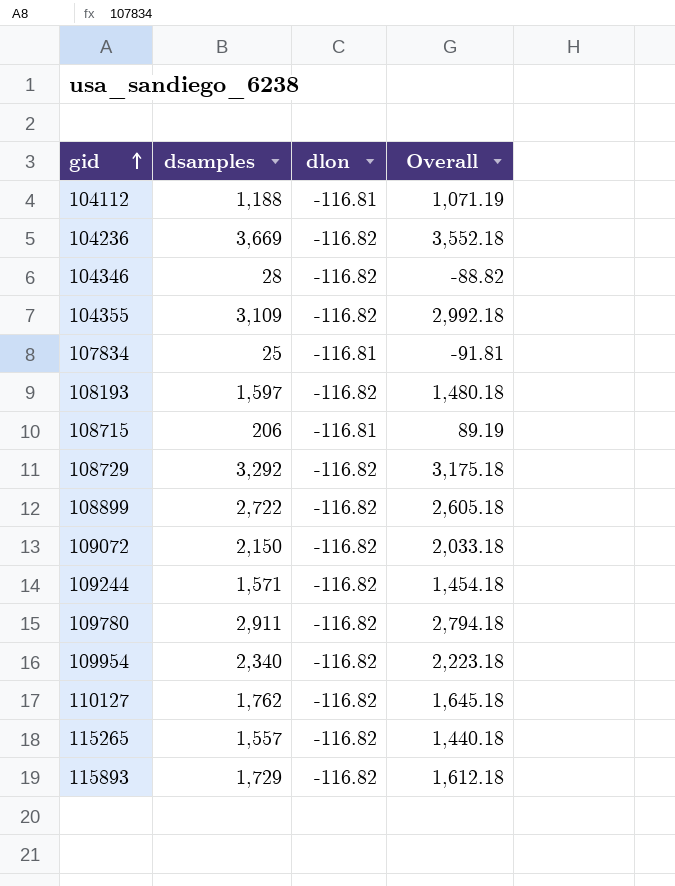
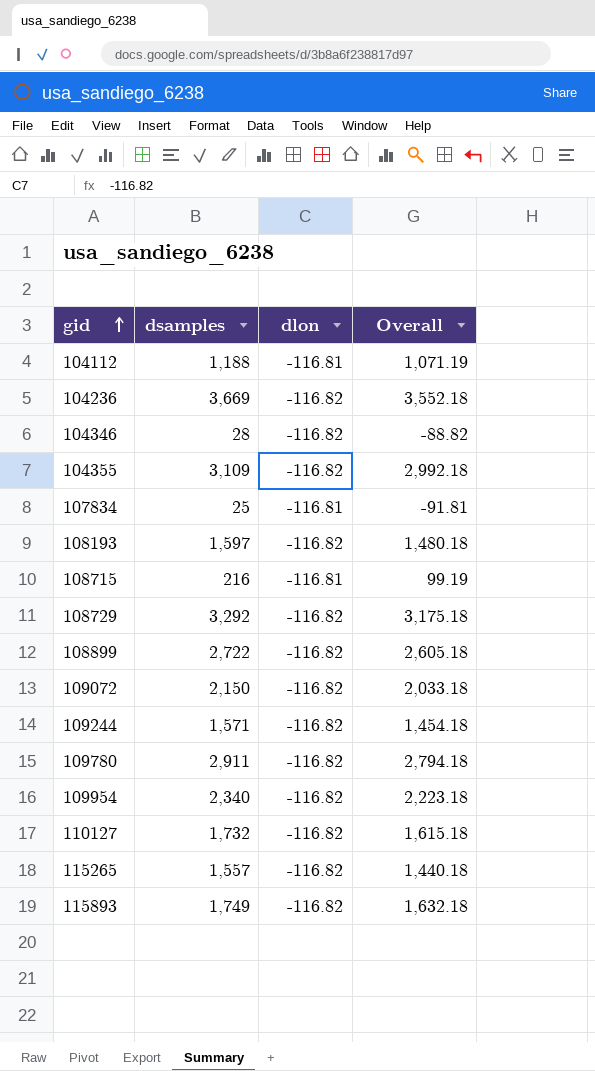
108715 | dsamples: 206 -> 216
108715 | Overall: 89.19 -> 99.19
110127 | dsamples: 1,762 -> 1,732
110127 | Overall: 1,645.18 -> 1,615.18
115893 | dsamples: 1,729 -> 1,749
115893 | Overall: 1,612.18 -> 1,632.18

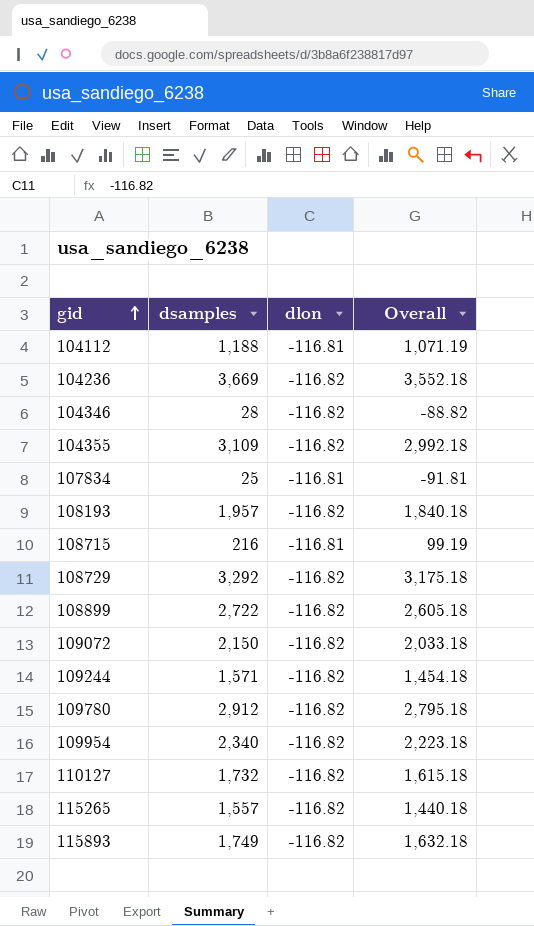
108193 | dsamples: 1,597 -> 1,957
108193 | Overall: 1,480.18 -> 1,840.18
109780 | dsamples: 2,911 -> 2,912
109780 | Overall: 2,794.18 -> 2,795.18

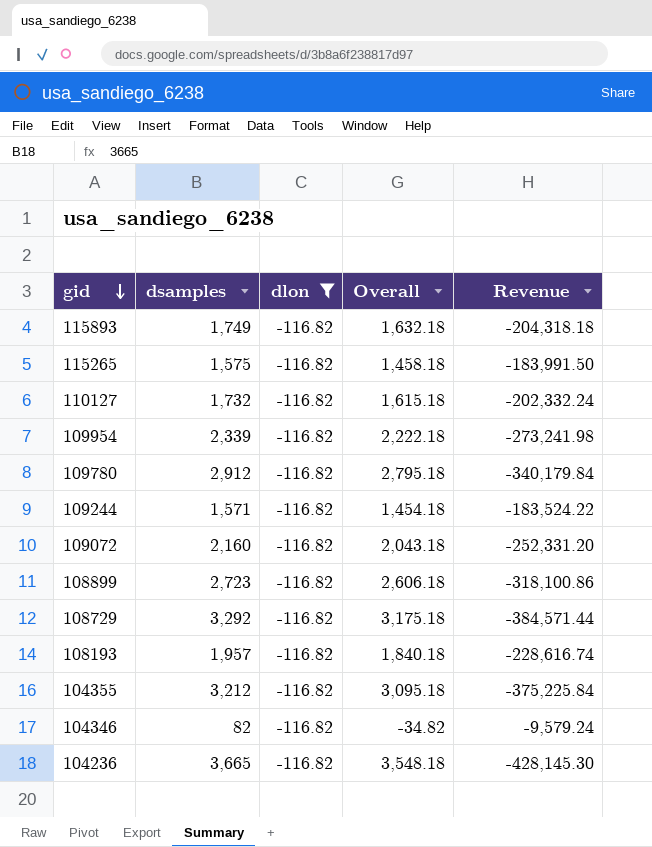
filter: none -> dlon = -116.82
row order: gid ascending -> gid descending
column Revenue | formula: none -> [dsamples] * [dlon]
115265 | dsamples: 1,557 -> 1,575
115265 | Overall: 1,440.18 -> 1,458.18
109954 | dsamples: 2,340 -> 2,339
109954 | Overall: 2,223.18 -> 2,222.18
109072 | dsamples: 2,150 -> 2,160
109072 | Overall: 2,033.18 -> 2,043.18
108899 | dsamples: 2,722 -> 2,723
108899 | Overall: 2,605.18 -> 2,606.18
104355 | dsamples: 3,109 -> 3,212
104355 | Overall: 2,992.18 -> 3,095.18
104346 | dsamples: 28 -> 82
104346 | Overall: -88.82 -> -34.82
104236 | dsamples: 3,669 -> 3,665
104236 | Overall: 3,552.18 -> 3,548.18

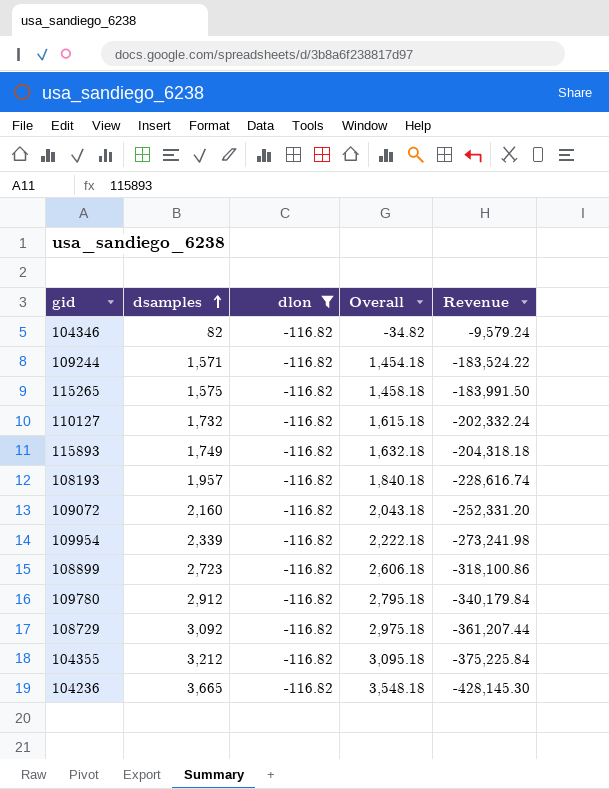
row order: gid descending -> dsamples ascending
108729 | dsamples: 3,292 -> 3,092
108729 | Overall: 3,175.18 -> 2,975.18
108729 | Revenue: -384,571.44 -> -361,207.44

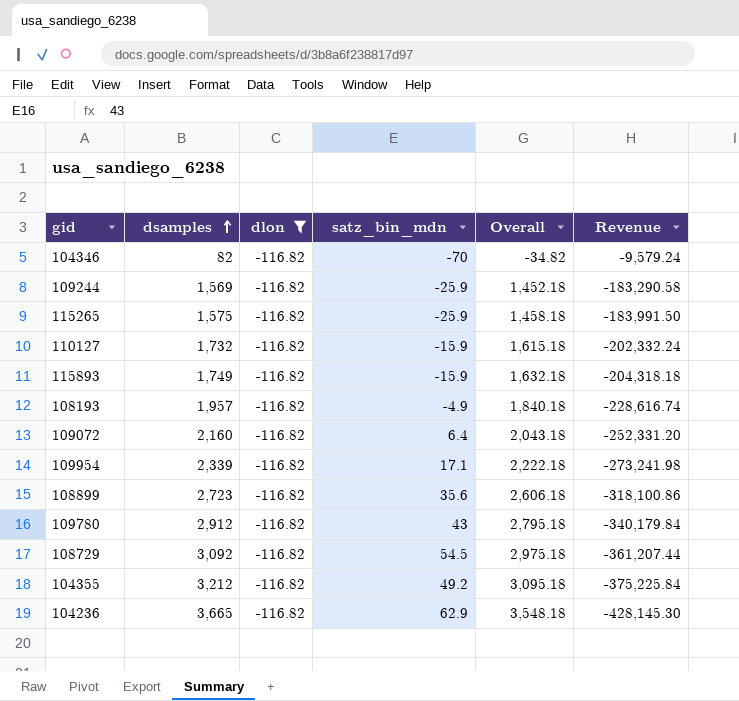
column satz_bin_mdn | position: none -> 4
109244 | dsamples: 1,571 -> 1,569
109244 | Overall: 1,454.18 -> 1,452.18
109244 | Revenue: -183,524.22 -> -183,290.58

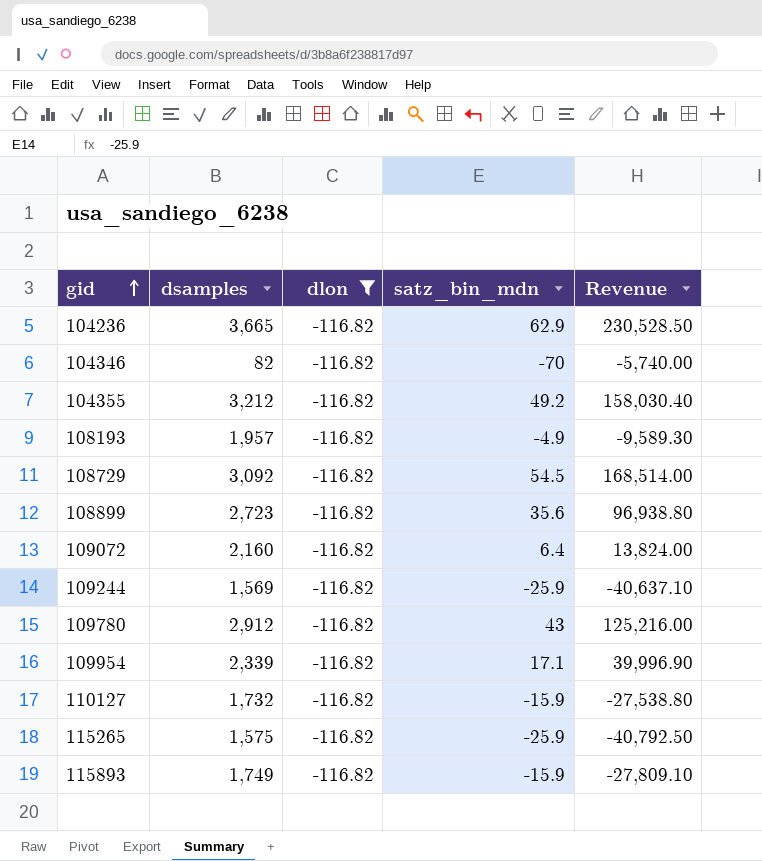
row order: dsamples ascending -> gid ascending
column Overall | formula: [dsamples] + [dlon] -> none
column Revenue | formula: [dsamples] * [dlon] -> [dsamples] * [satz_bin_mdn]

